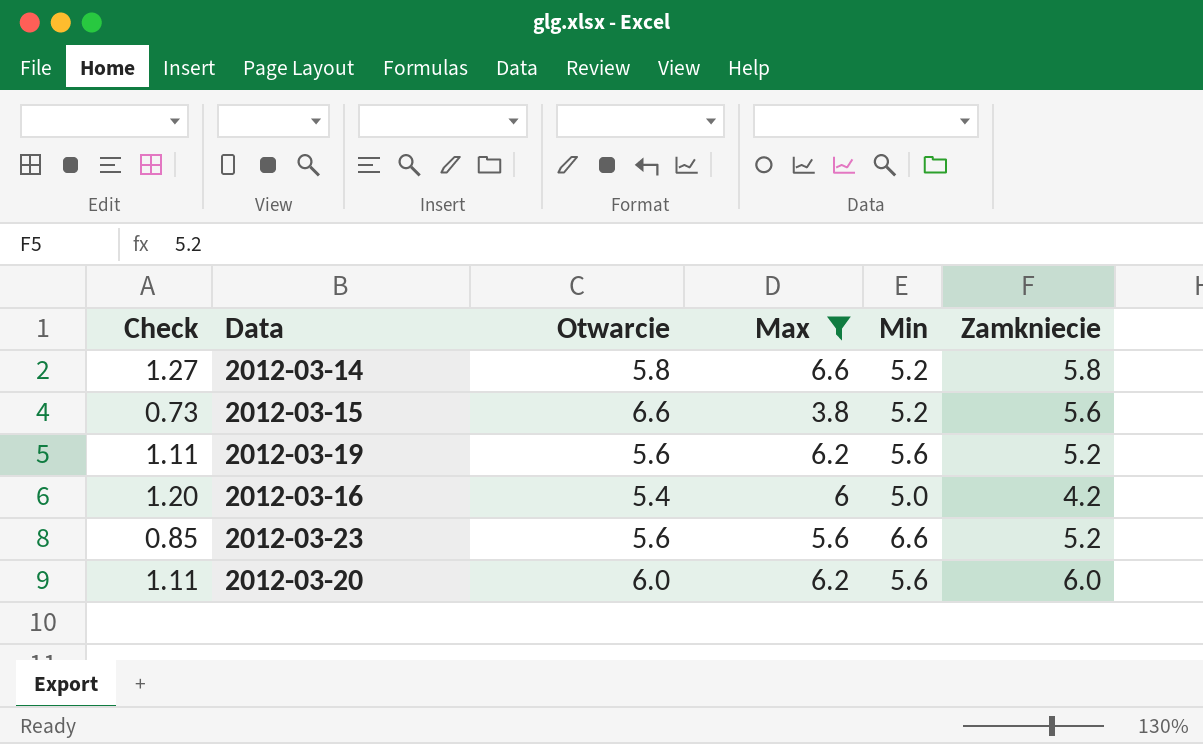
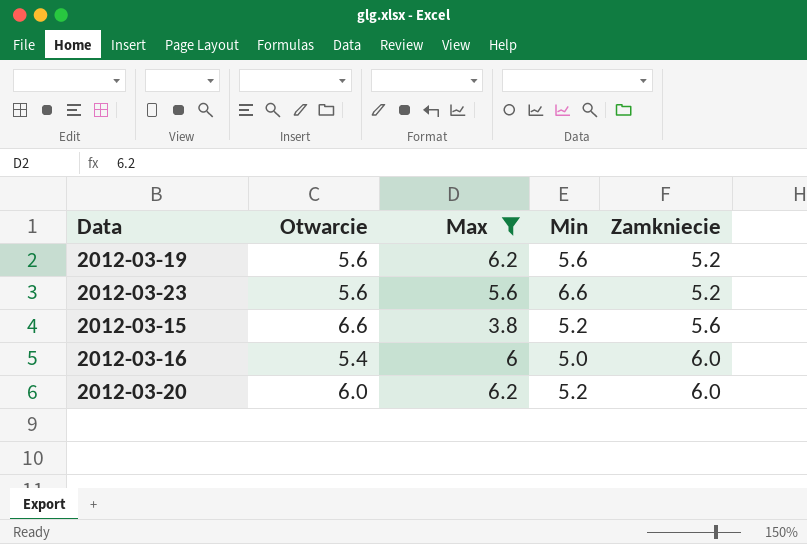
row order: none -> Zamkniecie ascending
column Check | formula: [Max] / [Min] -> none
row 2012-03-14: 1.27 | 5.8 | 6.6 | 5.2 | 5.8 -> none
2012-03-16 | Zamkniecie: 4.2 -> 6.0
2012-03-20 | Min: 5.6 -> 5.2

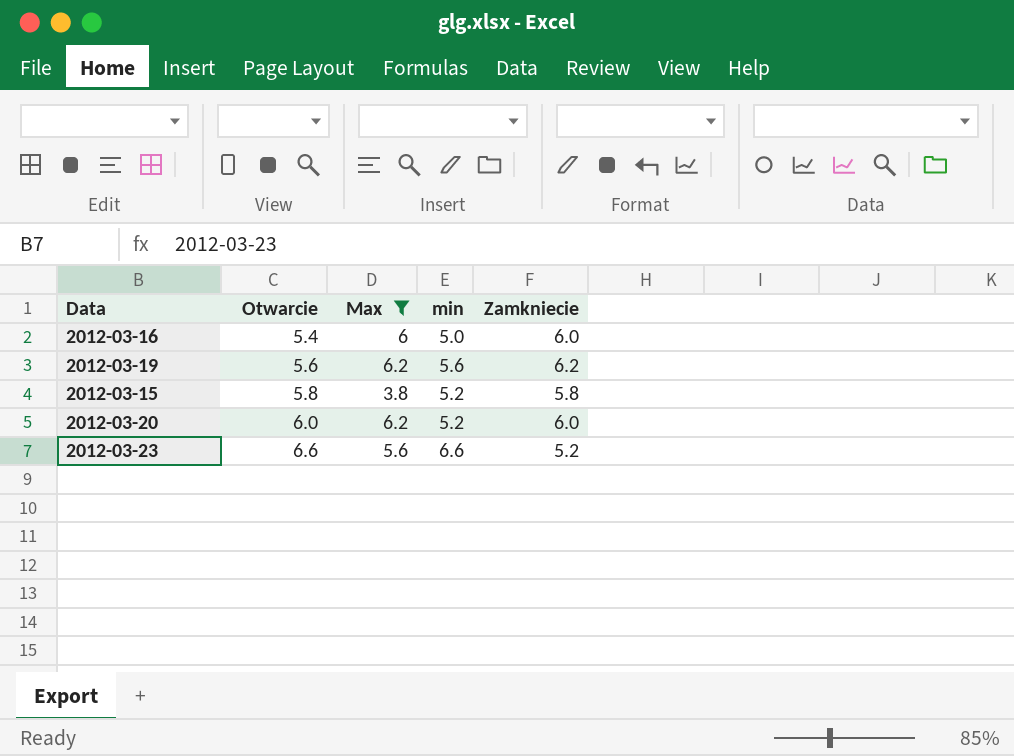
row order: Zamkniecie ascending -> Otwarcie ascending
column name: Min -> min
2012-03-19 | Zamkniecie: 5.2 -> 6.2
2012-03-15 | Otwarcie: 6.6 -> 5.8
2012-03-15 | Zamkniecie: 5.6 -> 5.8
2012-03-23 | Otwarcie: 5.6 -> 6.6

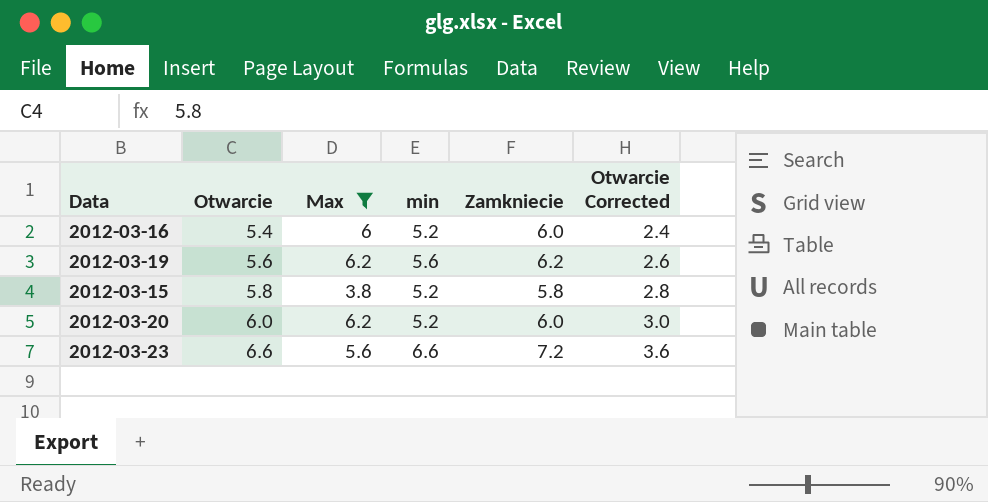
column Otwarcie Corrected | formula: none -> [Otwarcie] - 3
2012-03-16 | min: 5.0 -> 5.2
2012-03-23 | Zamkniecie: 5.2 -> 7.2

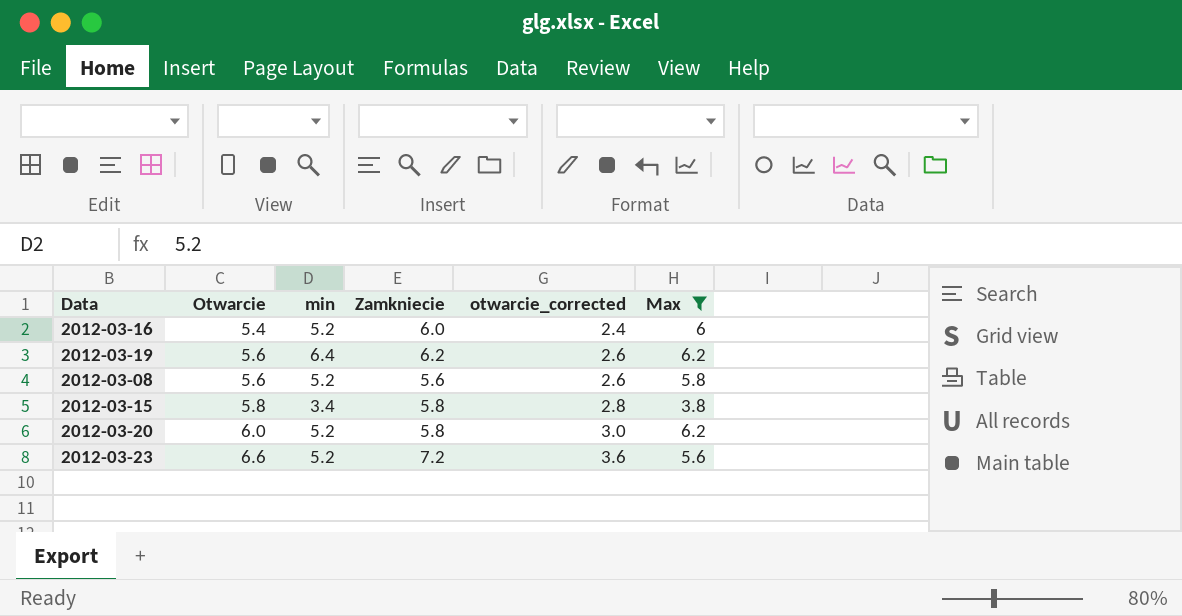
column name: Otwarcie Corrected -> otwarcie_corrected
column Max | position: 3 -> 6
2012-03-19 | min: 5.6 -> 6.4
row 2012-03-08: none -> 5.6 | 5.2 | 5.6 | 2.6 | 5.8
2012-03-15 | min: 5.2 -> 3.4
2012-03-20 | Zamkniecie: 6.0 -> 5.8
2012-03-23 | min: 6.6 -> 5.2

